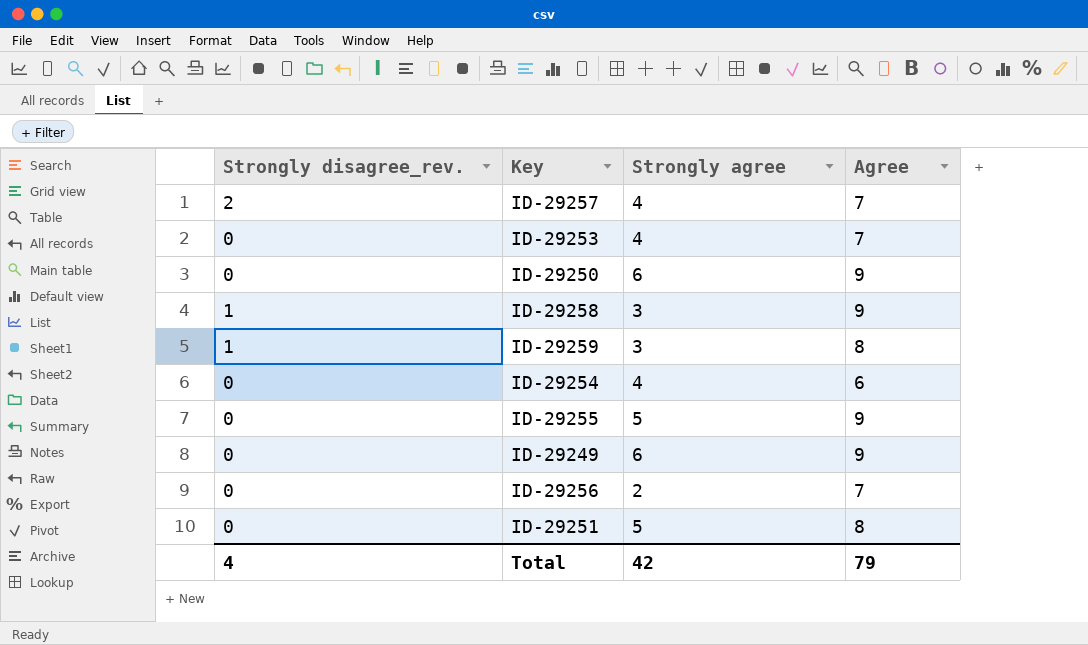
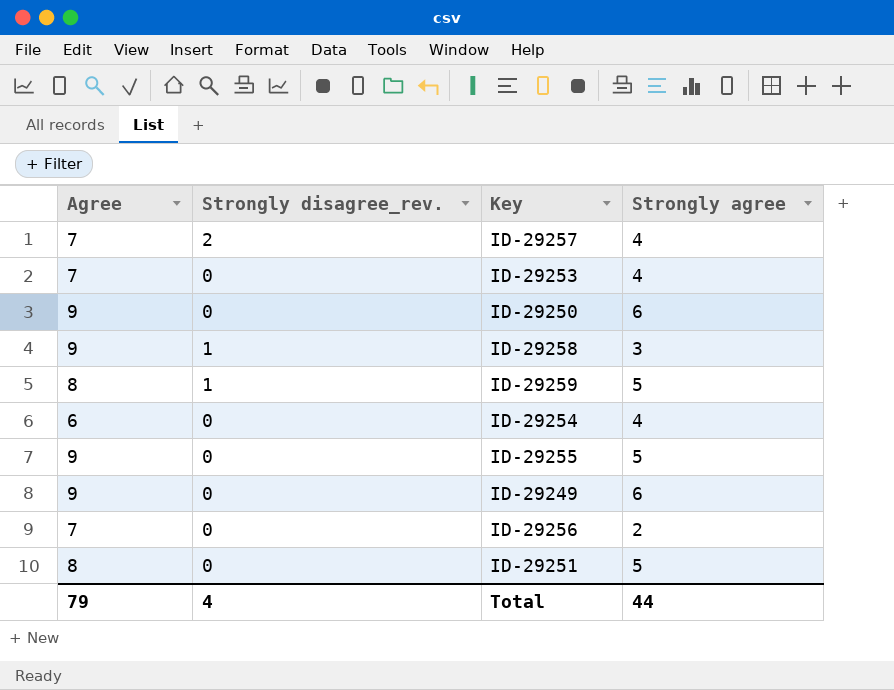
column Agree | position: 4 -> 1
ID-29259 | Strongly agree: 3 -> 5
Total | Strongly agree: 42 -> 44

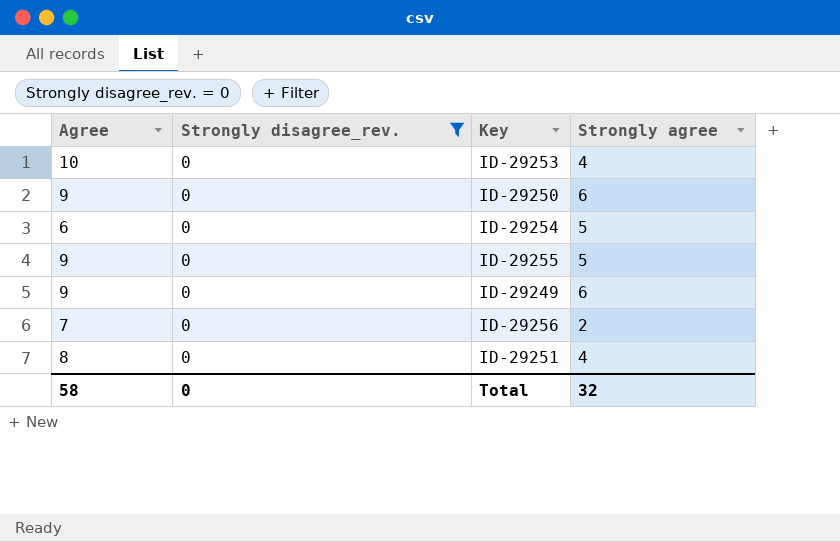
filter: none -> Strongly disagree_rev. = 0
ID-29253 | Agree: 7 -> 10
ID-29254 | Strongly agree: 4 -> 5
ID-29251 | Strongly agree: 5 -> 4
Total | Agree: 79 -> 58
Total | Strongly disagree_rev.: 4 -> 0
Total | Strongly agree: 44 -> 32

